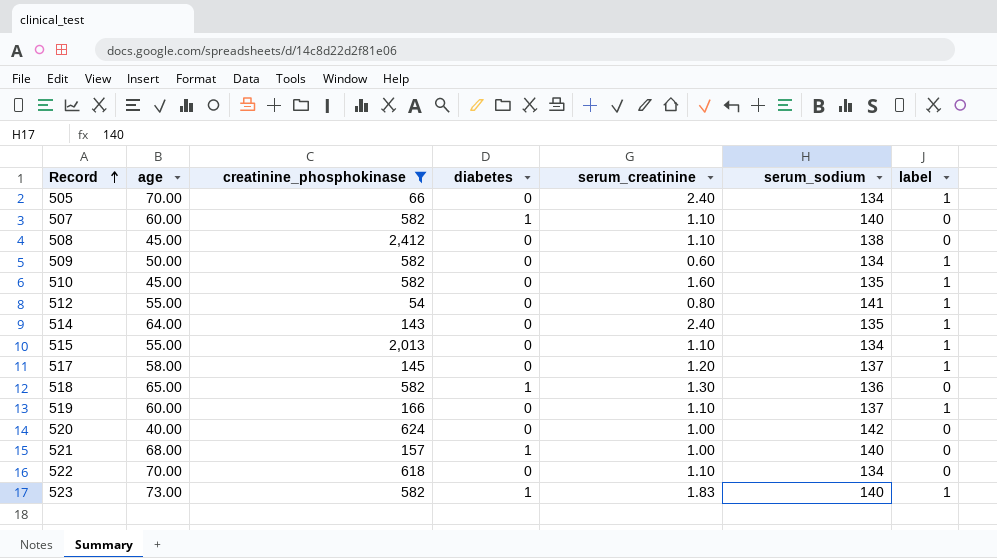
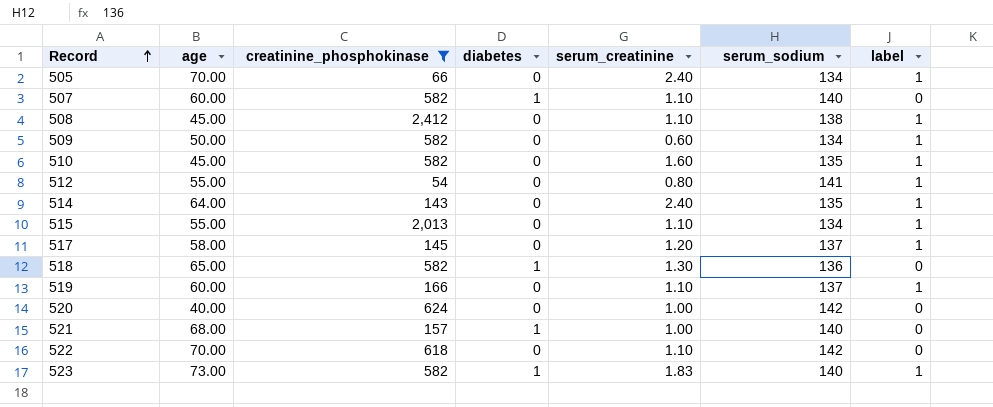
508 | label: 0 -> 1
522 | serum_sodium: 134 -> 142

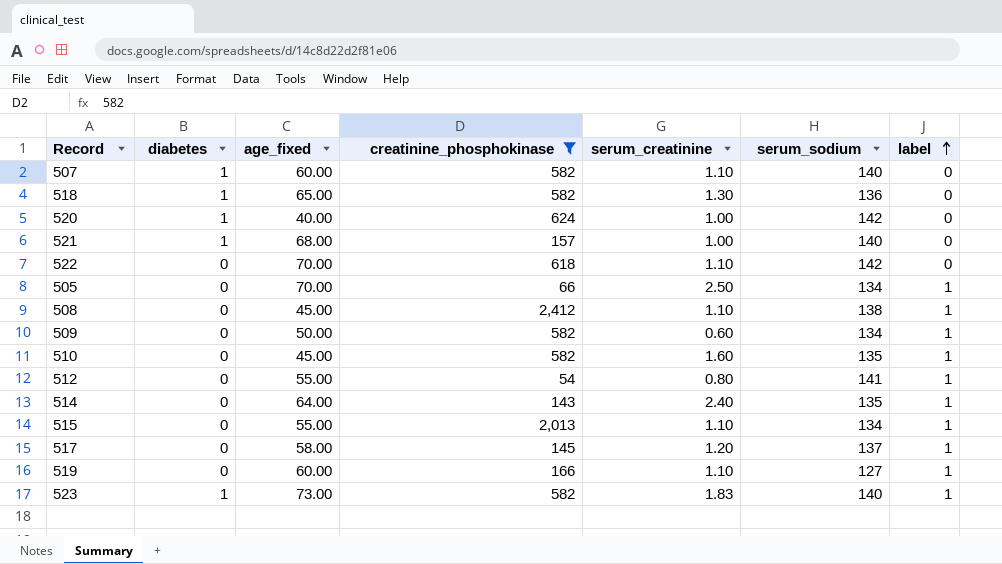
row order: Record ascending -> label ascending
column diabetes | position: 4 -> 2
column name: age -> age_fixed
520 | diabetes: 0 -> 1
505 | serum_creatinine: 2.40 -> 2.50
519 | serum_sodium: 137 -> 127

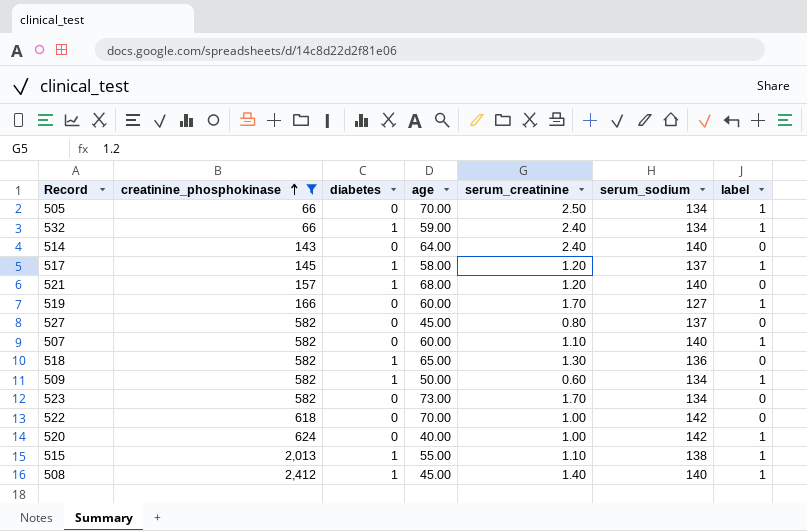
row order: label ascending -> creatinine_phosphokinase ascending
column creatinine_phosphokinase | position: 4 -> 2
column name: age_fixed -> age
row 510: 0 | 45.00 | 582 | 1.60 | 135 | 1 -> none
row 512: 0 | 55.00 | 54 | 0.80 | 141 | 1 -> none
row 532: none -> 66 | 1 | 59.00 | 2.40 | 134 | 1
514 | serum_sodium: 135 -> 140
514 | label: 1 -> 0
517 | diabetes: 0 -> 1
521 | serum_creatinine: 1.00 -> 1.20
519 | serum_creatinine: 1.10 -> 1.70
row 527: none -> 582 | 0 | 45.00 | 0.80 | 137 | 0
507 | diabetes: 1 -> 0
507 | label: 0 -> 1
509 | diabetes: 0 -> 1
523 | diabetes: 1 -> 0
523 | serum_creatinine: 1.83 -> 1.70
523 | serum_sodium: 140 -> 134
523 | label: 1 -> 0
522 | serum_creatinine: 1.10 -> 1.00
520 | diabetes: 1 -> 0
520 | label: 0 -> 1
515 | diabetes: 0 -> 1
515 | serum_sodium: 134 -> 138
508 | diabetes: 0 -> 1
508 | serum_creatinine: 1.10 -> 1.40
508 | serum_sodium: 138 -> 140

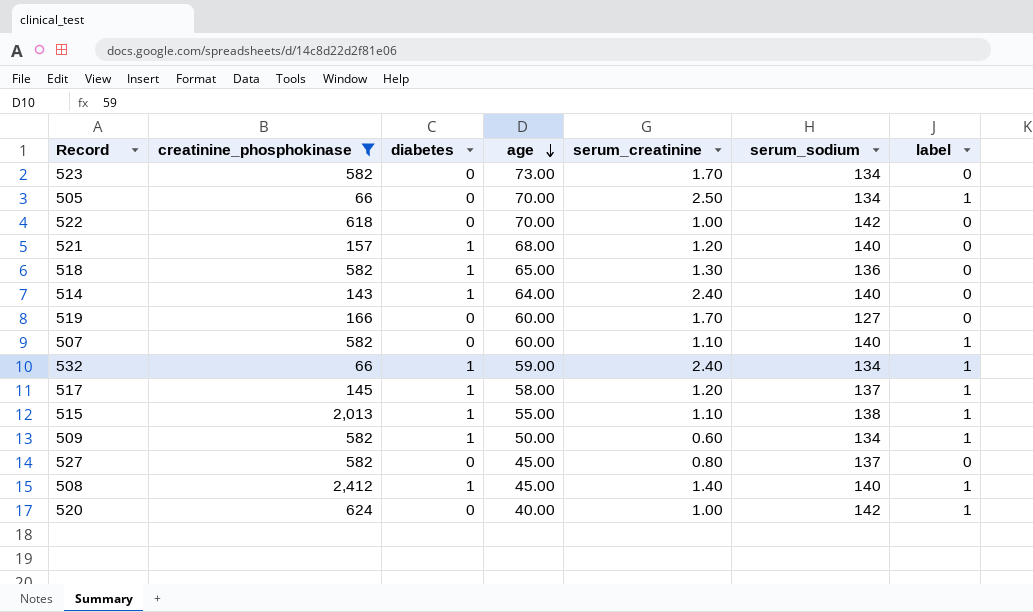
row order: creatinine_phosphokinase ascending -> age descending
514 | diabetes: 0 -> 1
519 | label: 1 -> 0

